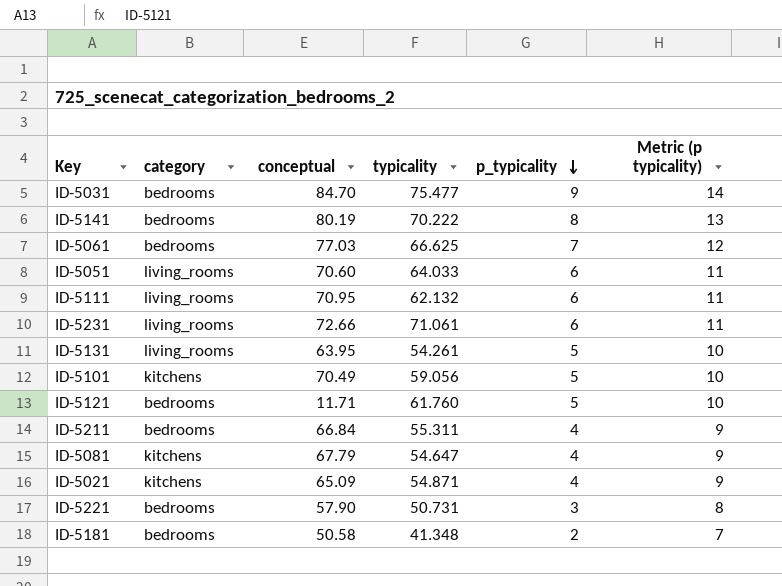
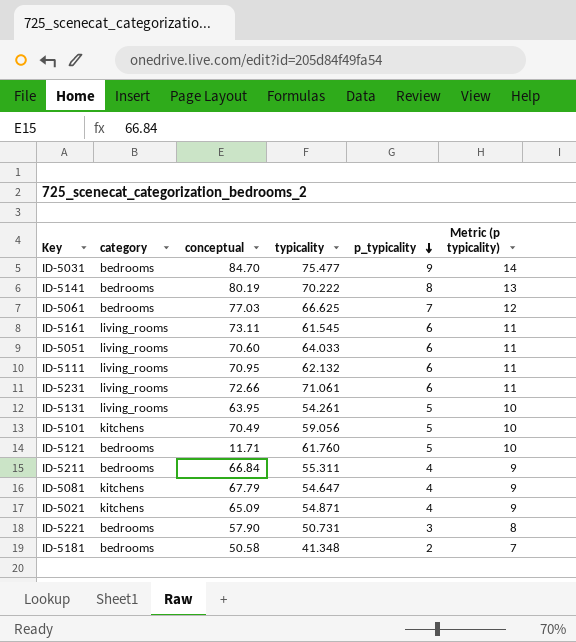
row ID-5161: none -> living_rooms | 73.11 | 61.545 | 6 | 11

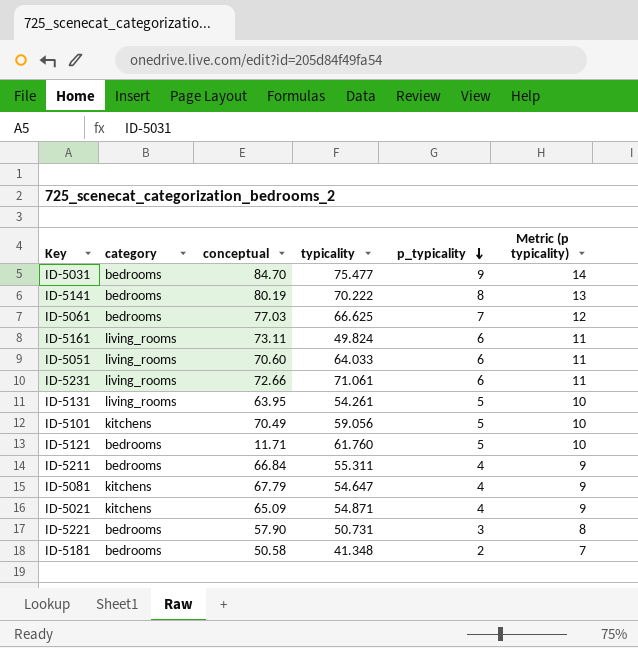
row ID-5111: living_rooms | 70.95 | 62.132 | 6 | 11 -> none
ID-5161 | typicality: 61.545 -> 49.824

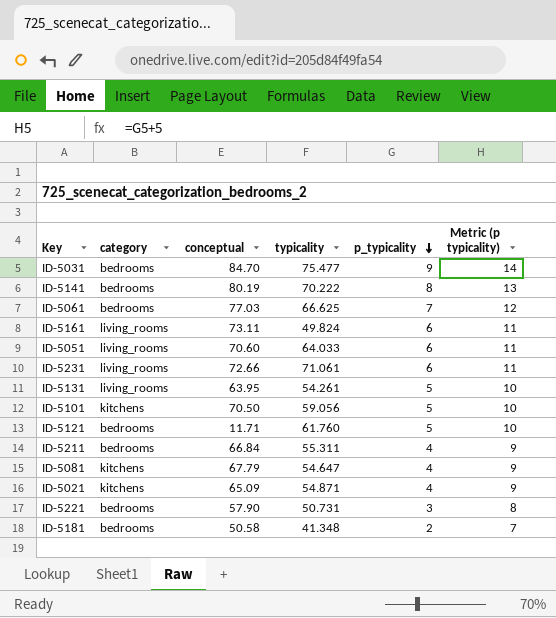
ID-5101 | conceptual: 70.49 -> 70.50

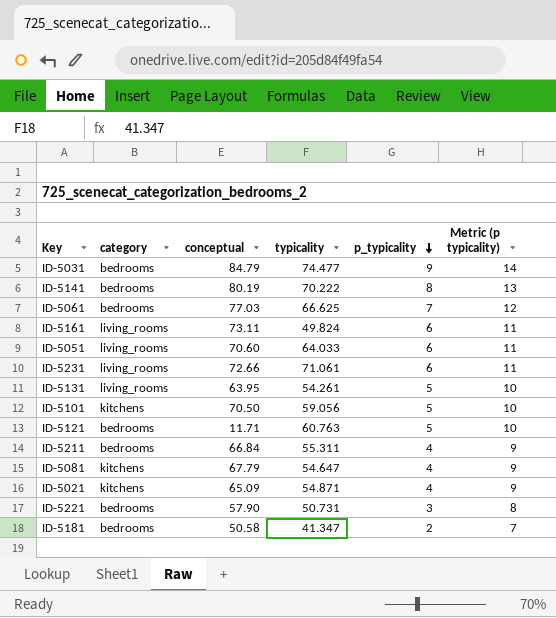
ID-5031 | conceptual: 84.70 -> 84.79
ID-5031 | typicality: 75.477 -> 74.477
ID-5121 | typicality: 61.760 -> 60.763
ID-5181 | typicality: 41.348 -> 41.347

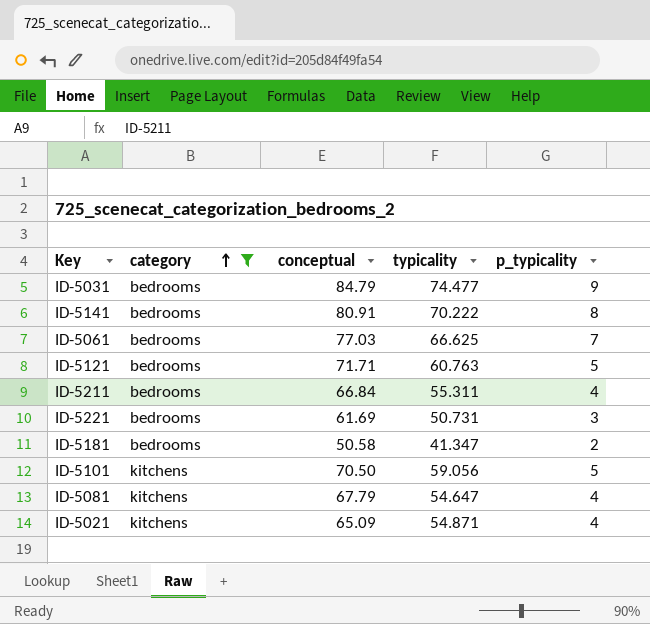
filter: none -> category != living_rooms
row order: p_typicality descending -> category ascending
column Metric (p typicality) | formula: [p_typicality] + 5 -> none
ID-5141 | conceptual: 80.19 -> 80.91
ID-5121 | conceptual: 11.71 -> 71.71
ID-5221 | conceptual: 57.90 -> 61.69

